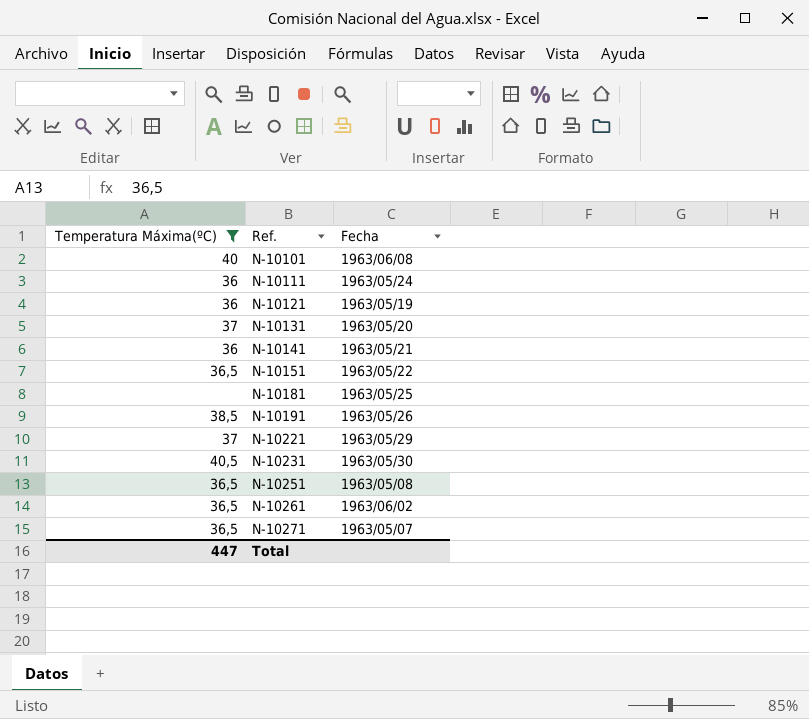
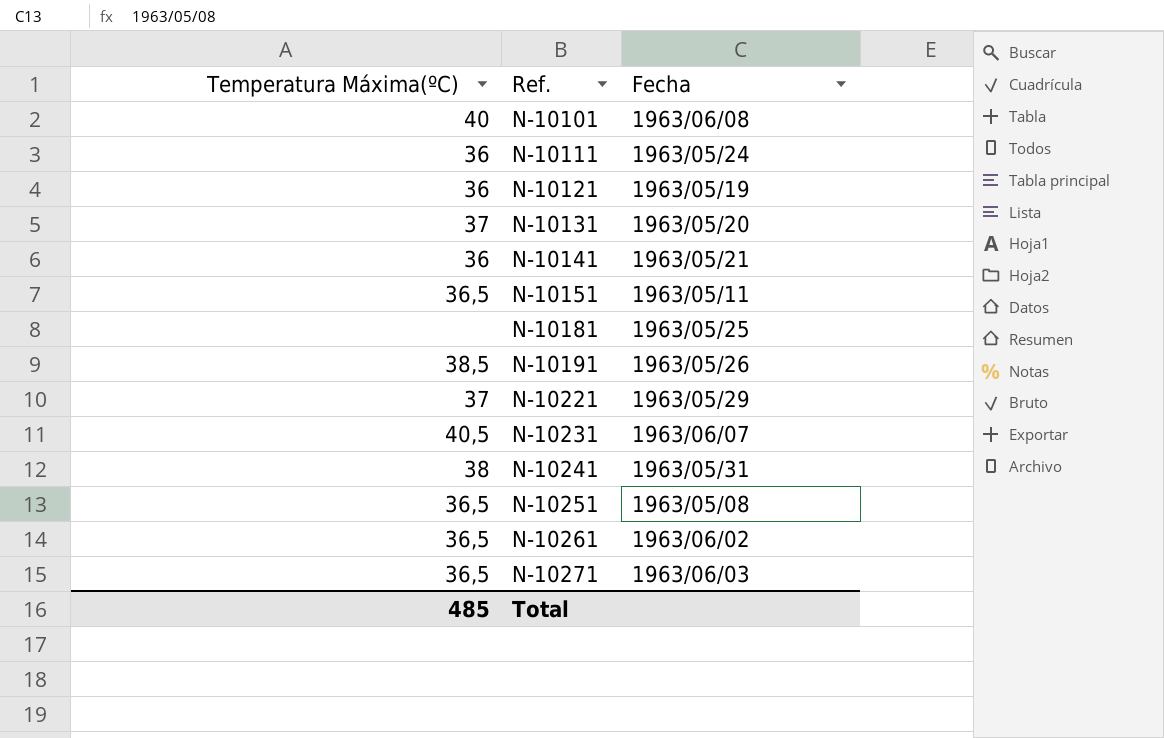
filter: Temperatura Máxima(ºC) != 38 -> none
N-10151 | Fecha: 1963/05/22 -> 1963/05/11
N-10231 | Fecha: 1963/05/30 -> 1963/06/07
N-10271 | Fecha: 1963/05/07 -> 1963/06/03
Total | Temperatura Máxima(ºC): 447 -> 485

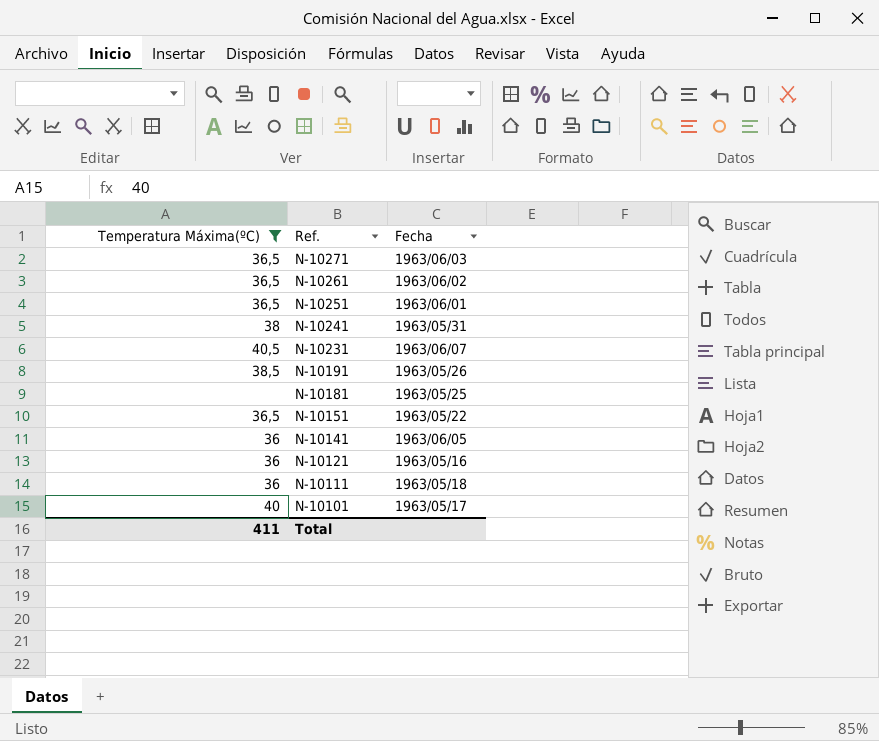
filter: none -> Temperatura Máxima(ºC) != 37
row order: Ref. ascending -> Ref. descending
N-10251 | Fecha: 1963/05/08 -> 1963/06/01
N-10151 | Fecha: 1963/05/11 -> 1963/05/22
N-10141 | Fecha: 1963/05/21 -> 1963/06/05
N-10121 | Fecha: 1963/05/19 -> 1963/05/16
N-10111 | Fecha: 1963/05/24 -> 1963/05/18
N-10101 | Fecha: 1963/06/08 -> 1963/05/17
Total | Temperatura Máxima(ºC): 485 -> 411

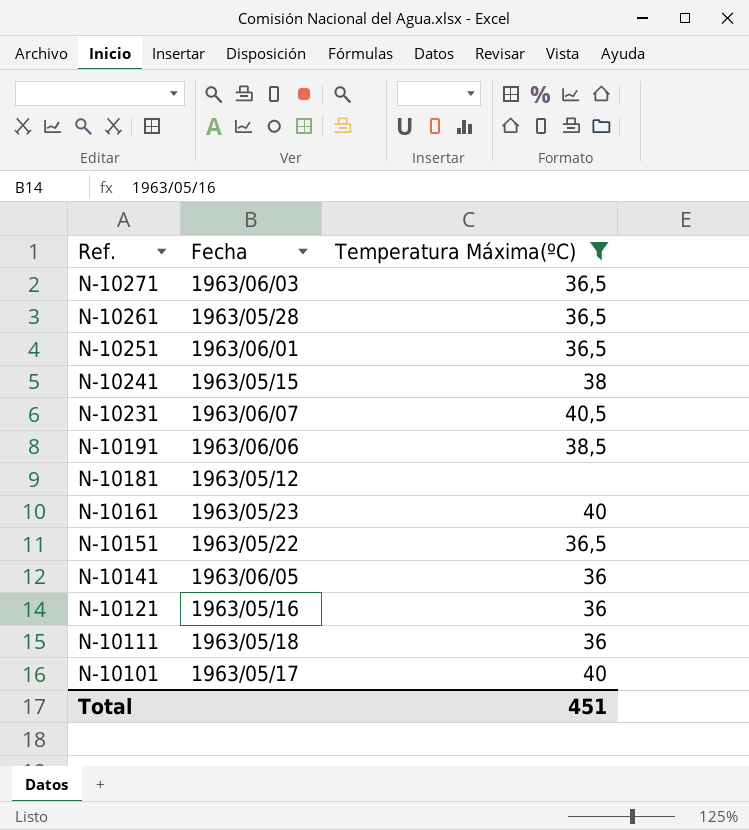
column Temperatura Máxima(ºC) | position: 1 -> 3
N-10261 | Fecha: 1963/06/02 -> 1963/05/28
N-10241 | Fecha: 1963/05/31 -> 1963/05/15
N-10191 | Fecha: 1963/05/26 -> 1963/06/06
N-10181 | Fecha: 1963/05/25 -> 1963/05/12
row N-10161: none -> 1963/05/23 | 40
Total | Temperatura Máxima(ºC): 411 -> 451

